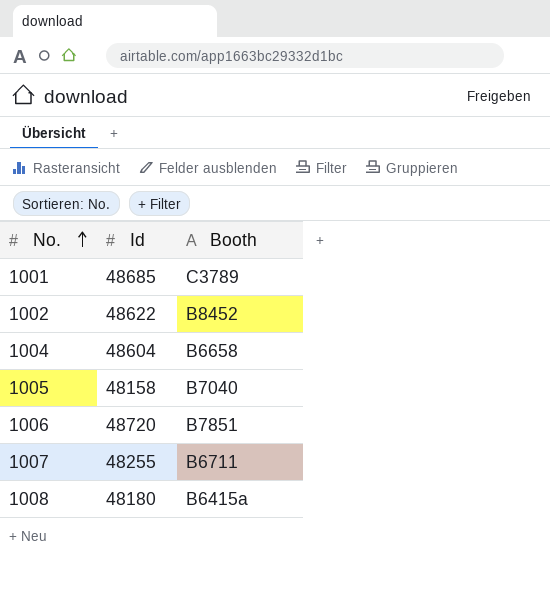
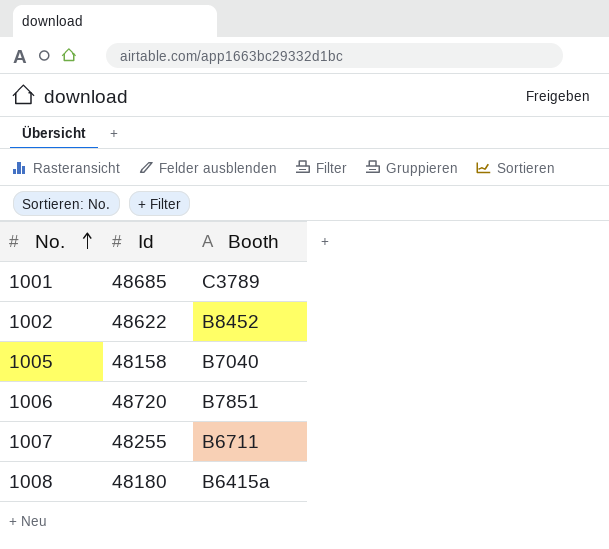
row 1004: 48604 | B6658 -> none

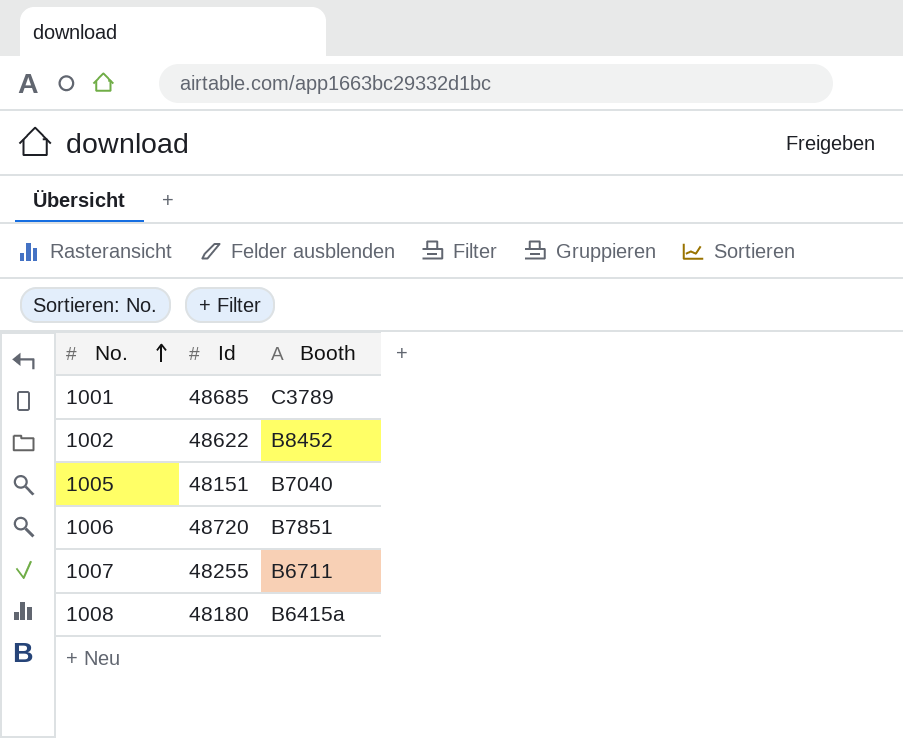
1005 | Id: 48158 -> 48151

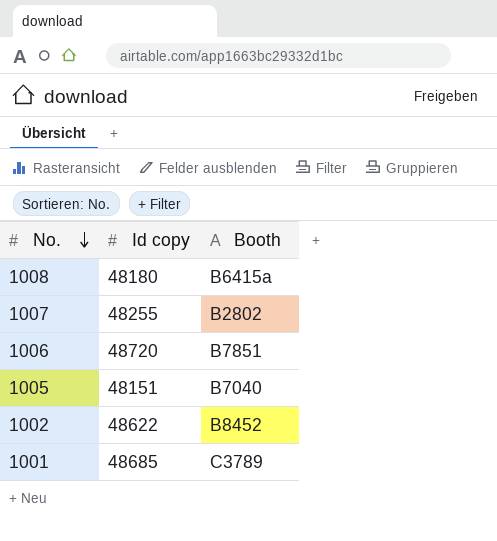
row order: No. ascending -> No. descending
column name: Id -> Id copy
1007 | Booth: B6711 -> B2802

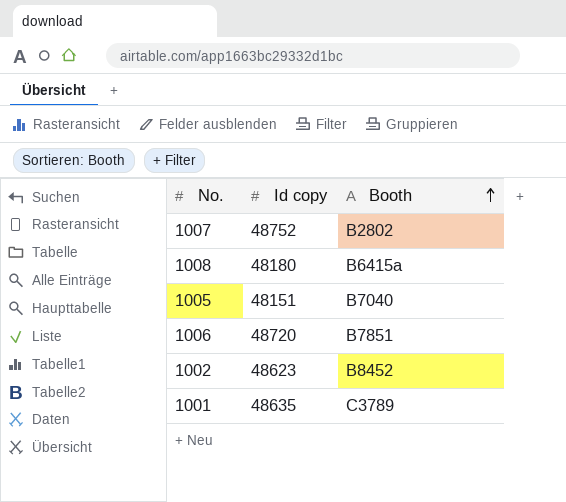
row order: No. descending -> Booth ascending
1007 | Id copy: 48255 -> 48752
1002 | Id copy: 48622 -> 48623
1001 | Id copy: 48685 -> 48635

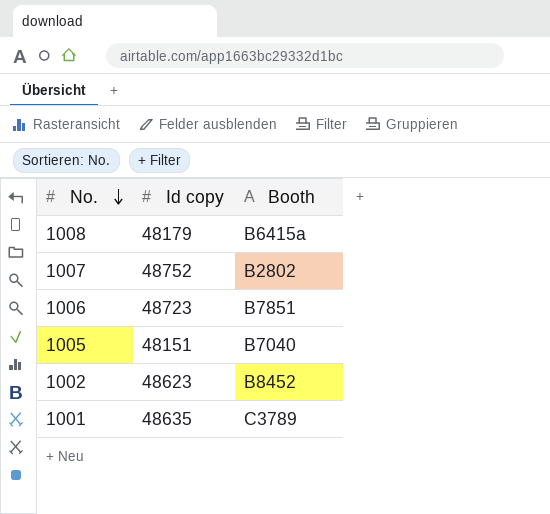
row order: Booth ascending -> No. descending
1008 | Id copy: 48180 -> 48179
1006 | Id copy: 48720 -> 48723

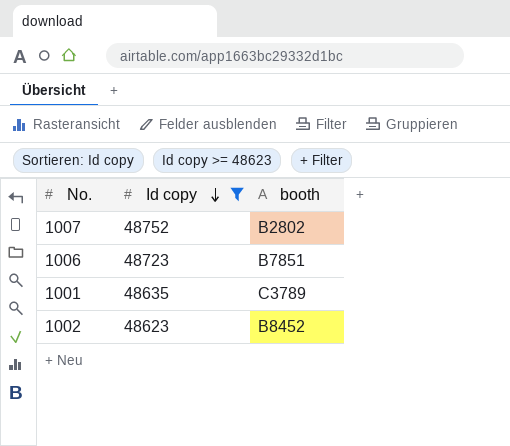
filter: none -> Id copy >= 48623
row order: No. descending -> Id copy descending
column name: Booth -> booth

